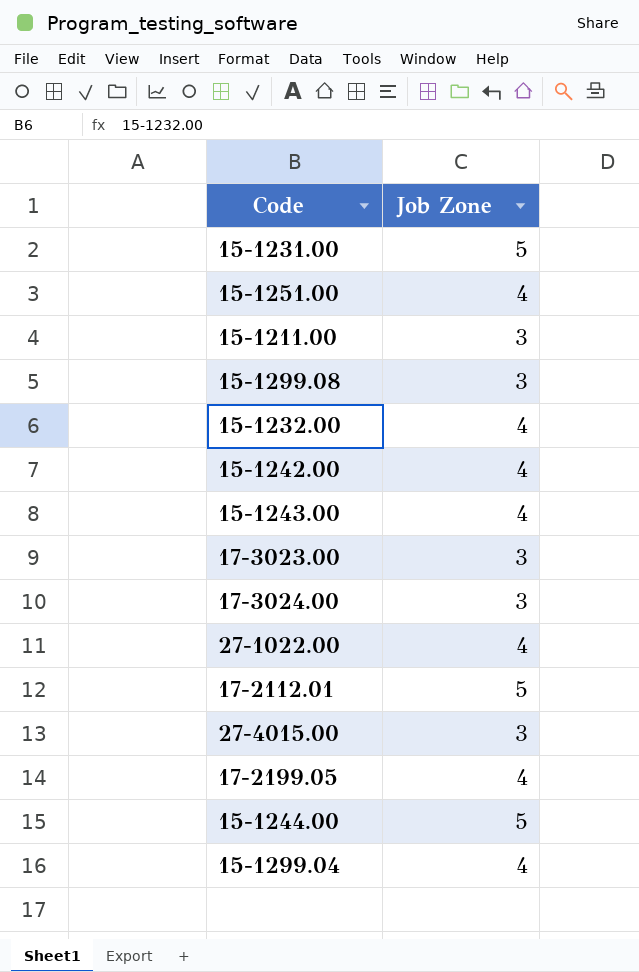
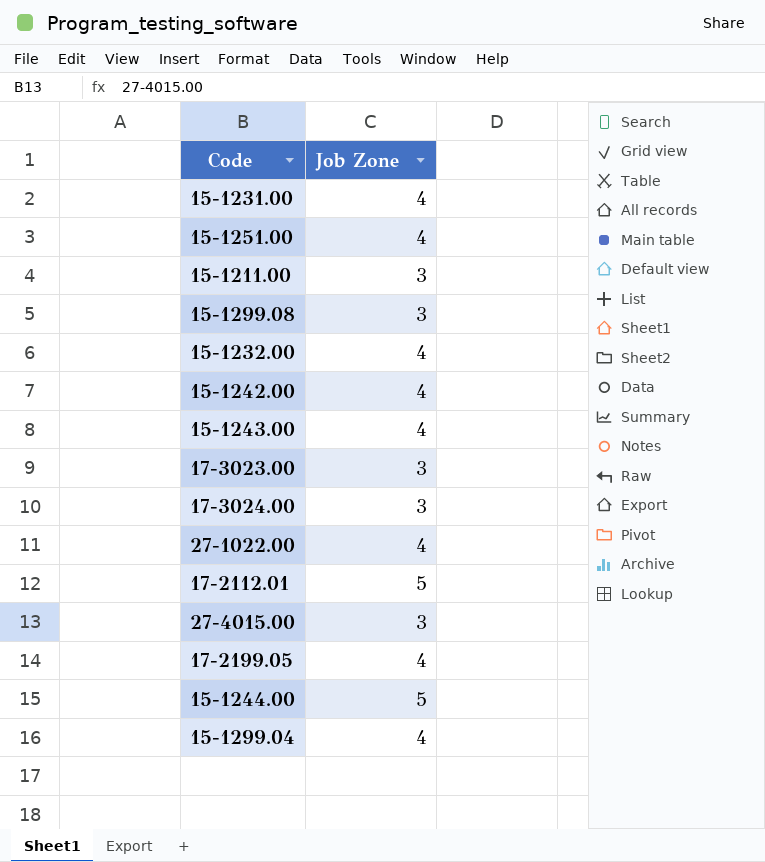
15-1231.00 | Job Zone: 5 -> 4

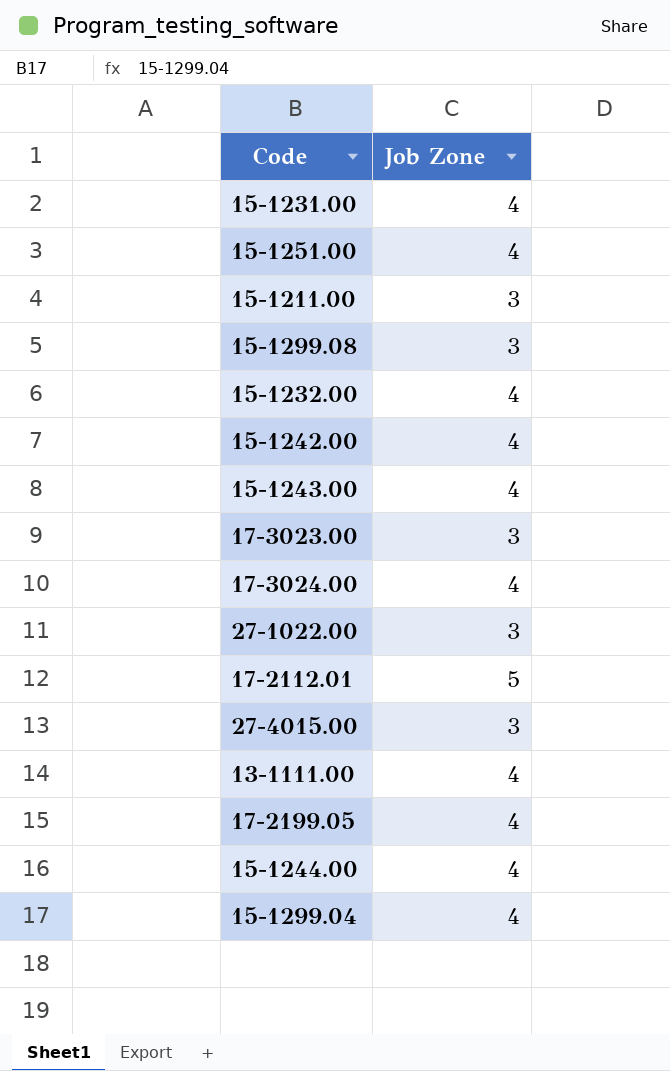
17-3024.00 | Job Zone: 3 -> 4
27-1022.00 | Job Zone: 4 -> 3
row 13-1111.00: none -> 4
15-1244.00 | Job Zone: 5 -> 4

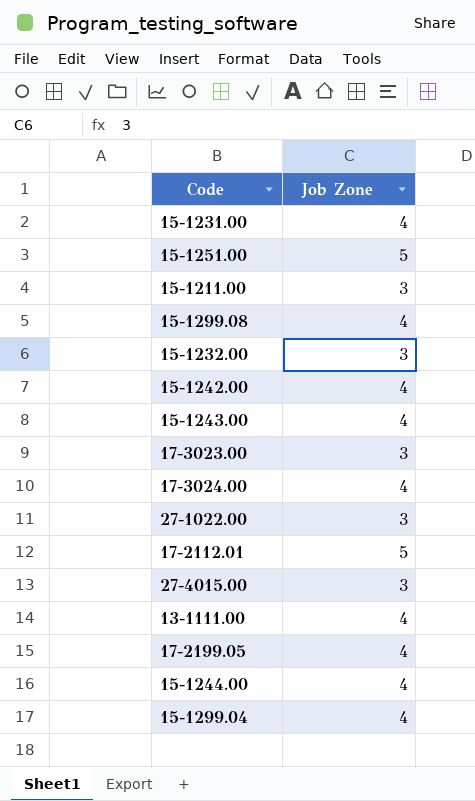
15-1251.00 | Job Zone: 4 -> 5
15-1299.08 | Job Zone: 3 -> 4
15-1232.00 | Job Zone: 4 -> 3

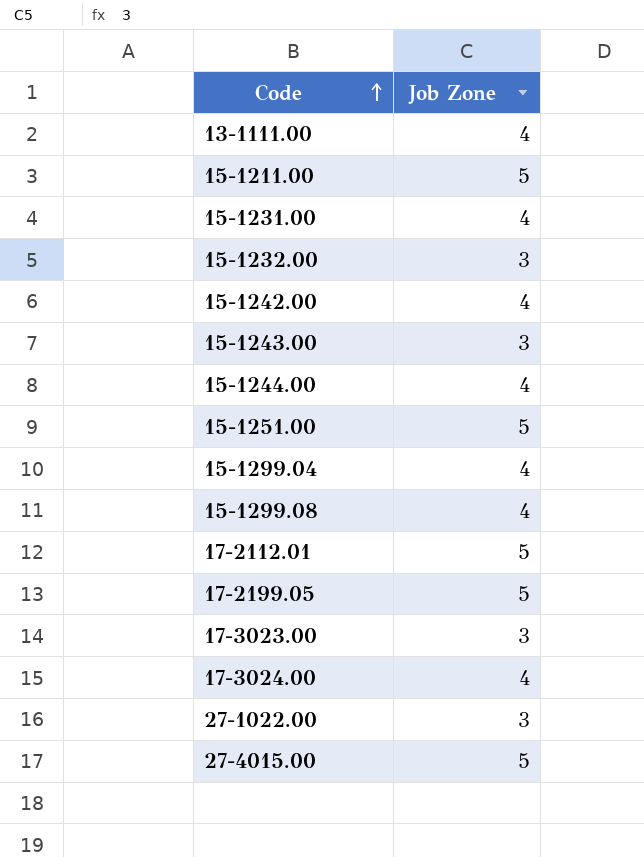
row order: none -> Code ascending
15-1211.00 | Job Zone: 3 -> 5
15-1243.00 | Job Zone: 4 -> 3
17-2199.05 | Job Zone: 4 -> 5
27-4015.00 | Job Zone: 3 -> 5

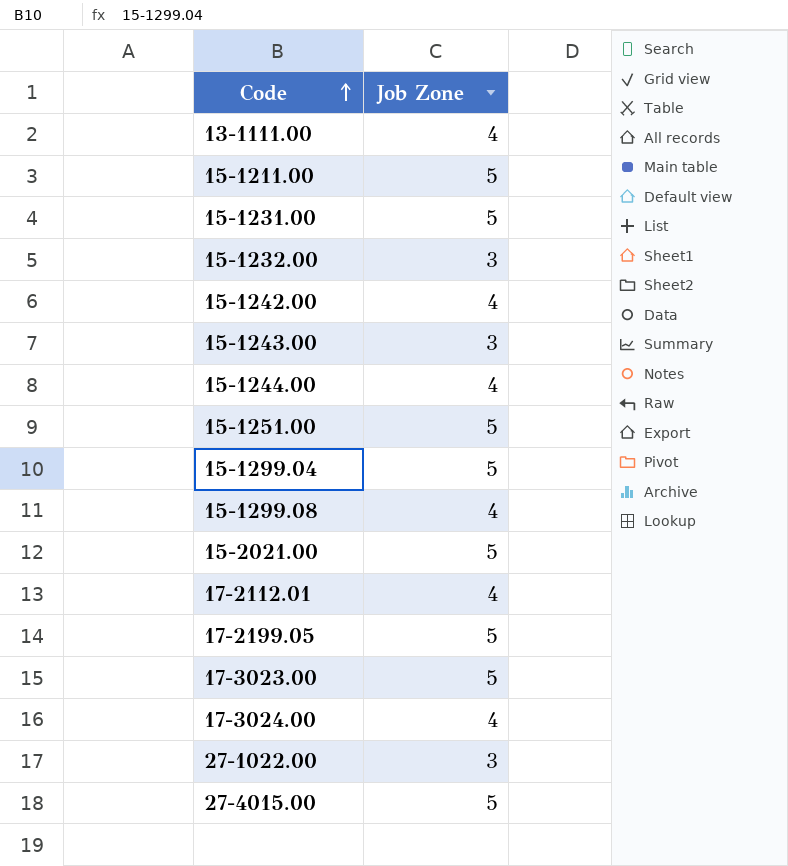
15-1231.00 | Job Zone: 4 -> 5
15-1299.04 | Job Zone: 4 -> 5
row 15-2021.00: none -> 5
17-2112.01 | Job Zone: 5 -> 4
17-3023.00 | Job Zone: 3 -> 5

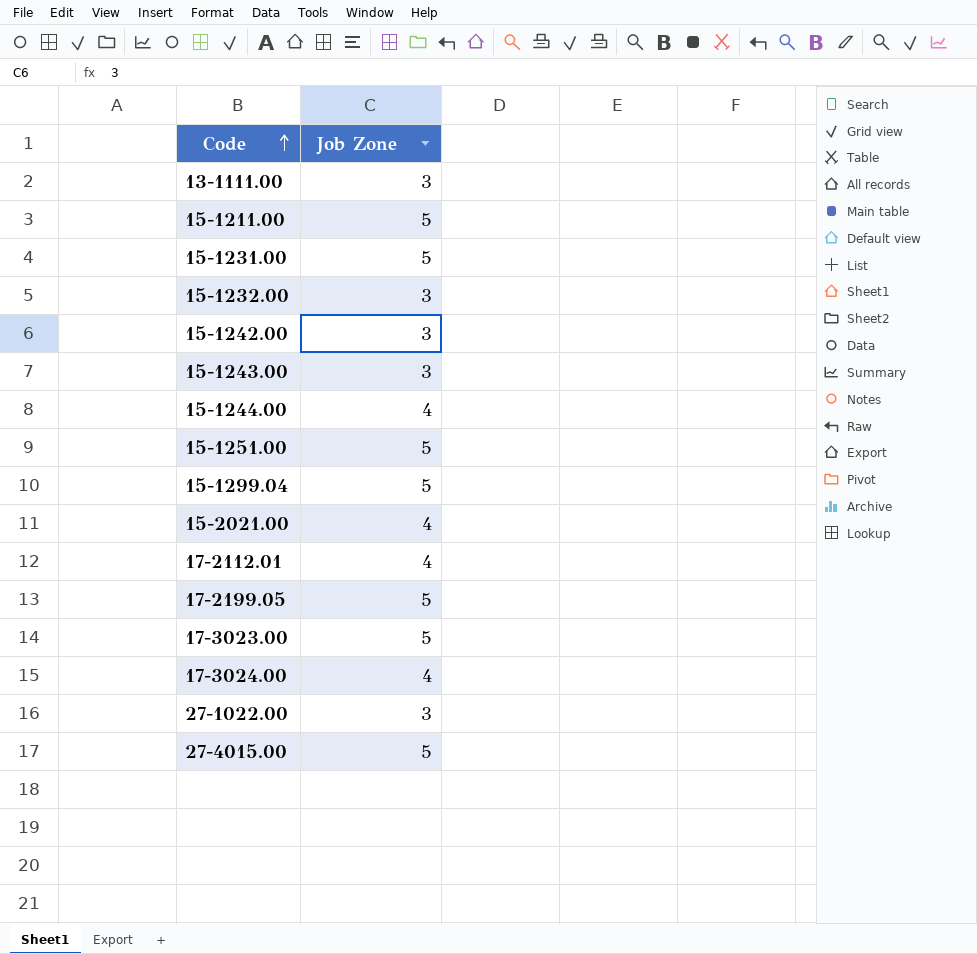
row 15-1299.08: 4 -> none
13-1111.00 | Job Zone: 4 -> 3
15-1242.00 | Job Zone: 4 -> 3
15-2021.00 | Job Zone: 5 -> 4

